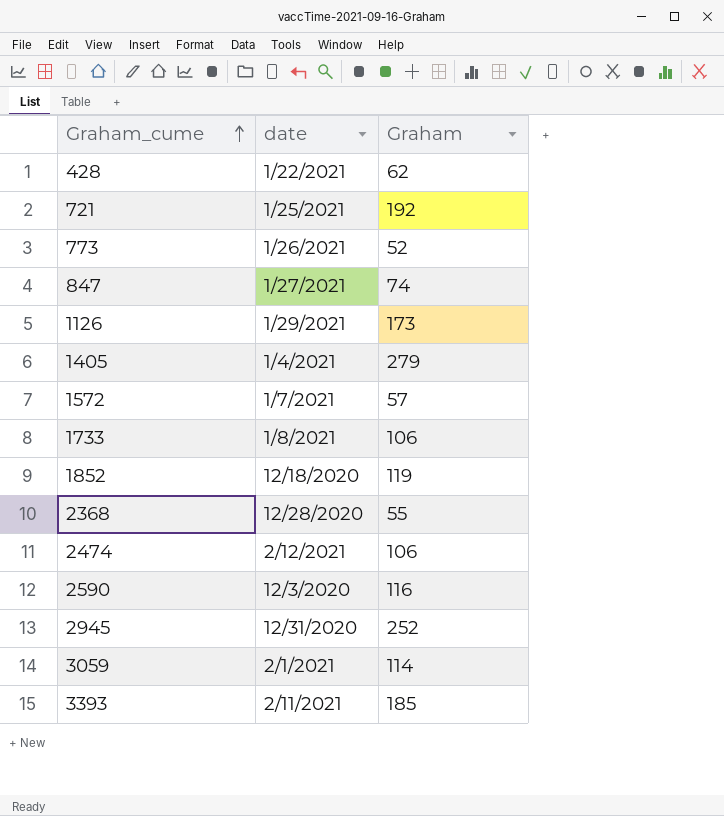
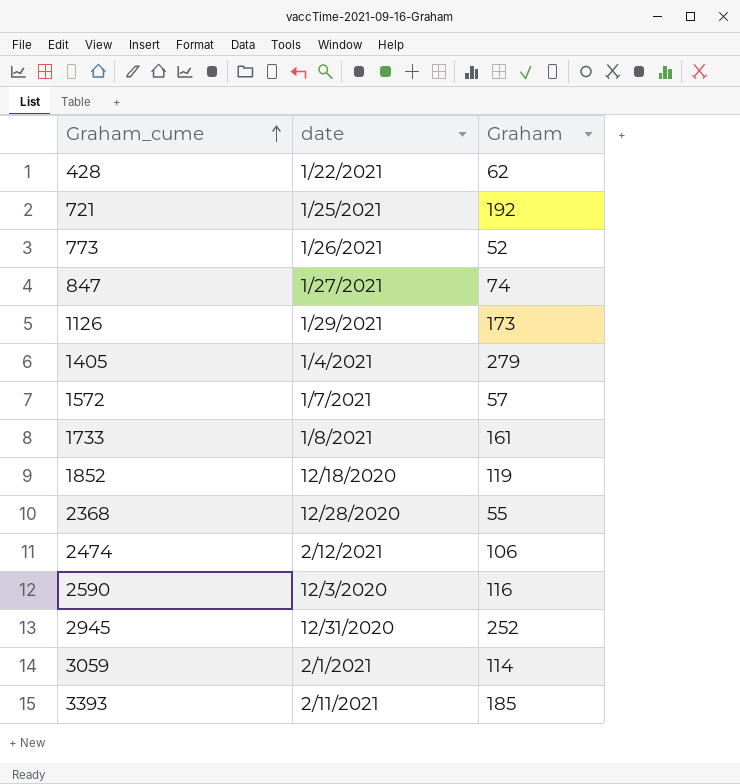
1733 | Graham: 106 -> 161

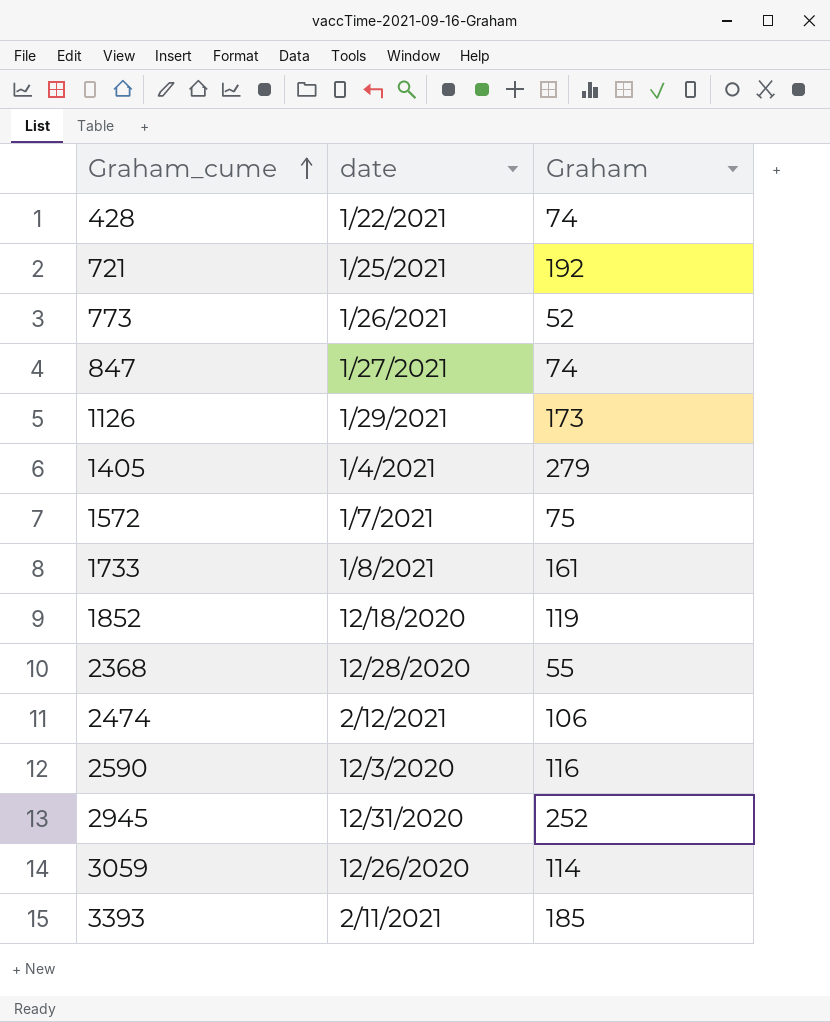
428 | Graham: 62 -> 74
1572 | Graham: 57 -> 75
3059 | date: 2/1/2021 -> 12/26/2020

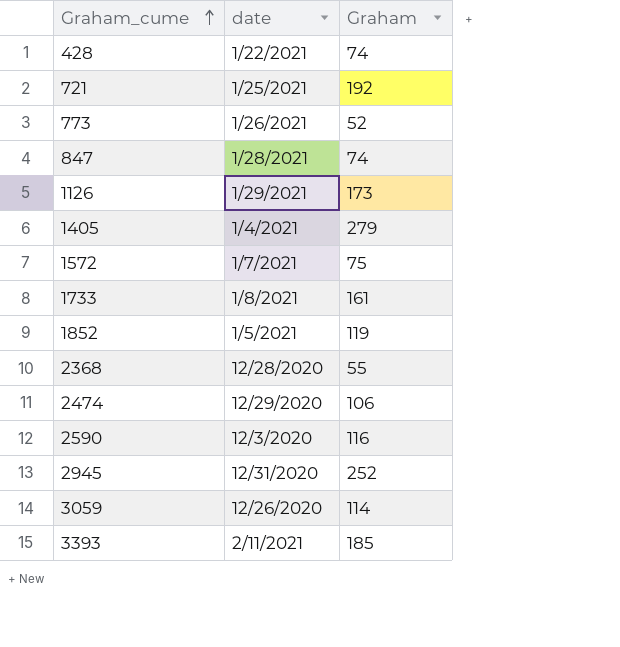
847 | date: 1/27/2021 -> 1/28/2021
1852 | date: 12/18/2020 -> 1/5/2021
2474 | date: 2/12/2021 -> 12/29/2020

